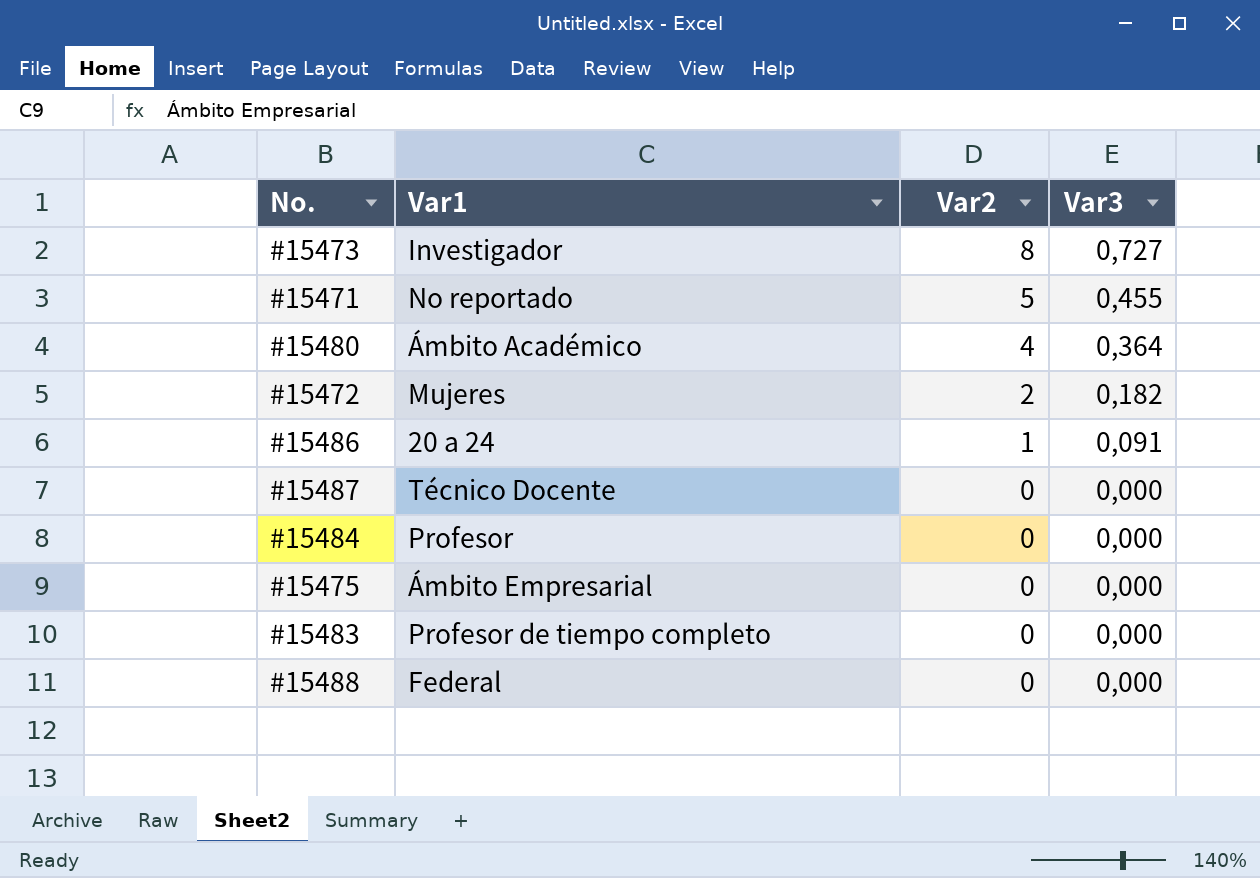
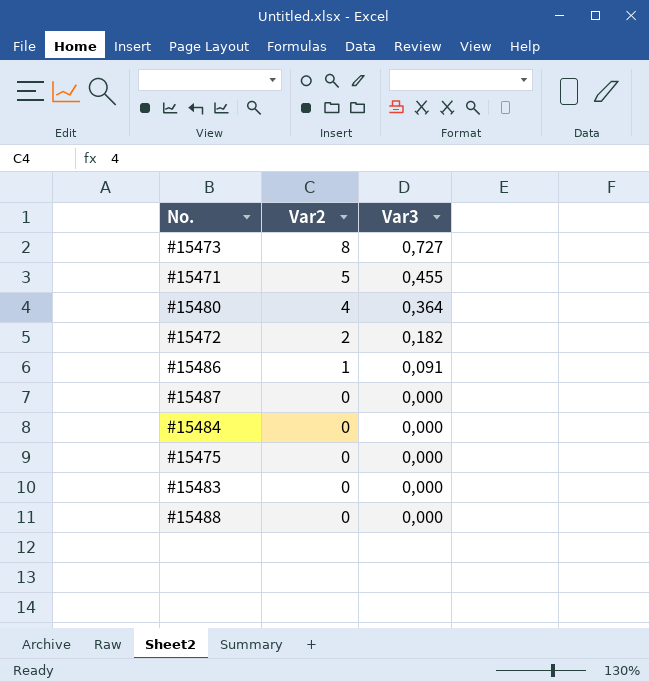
column Var1 | position: 2 -> none

